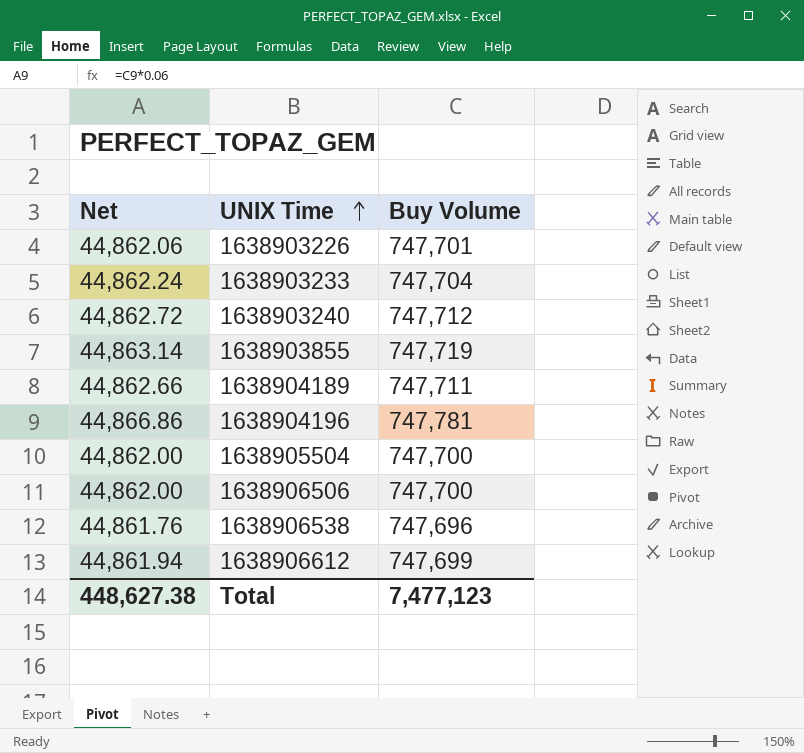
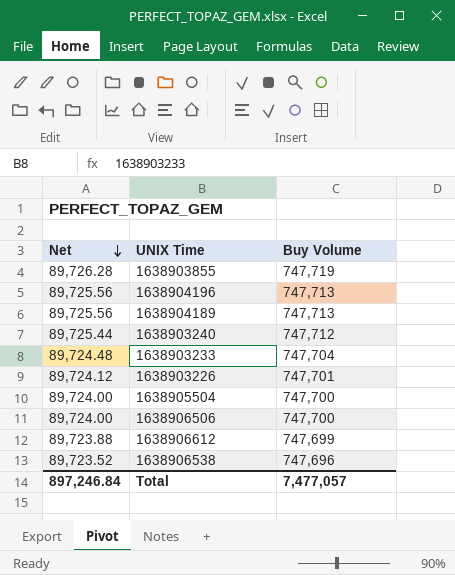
row order: UNIX Time ascending -> Net descending
column Net | formula: [Buy Volume] * 0.06 -> [Buy Volume] * 0.12
1638904196 | Buy Volume: 747,781 -> 747,713
1638904189 | Buy Volume: 747,711 -> 747,713
Total | Net: 448,627.38 -> 897,246.84
Total | Buy Volume: 7,477,123 -> 7,477,057

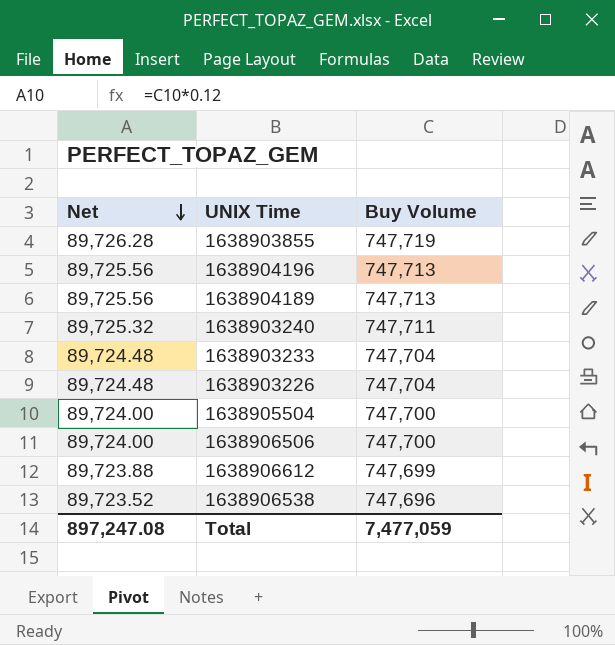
1638903240 | Net: 89,725.44 -> 89,725.32
1638903240 | Buy Volume: 747,712 -> 747,711
1638903226 | Net: 89,724.12 -> 89,724.48
1638903226 | Buy Volume: 747,701 -> 747,704
Total | Net: 897,246.84 -> 897,247.08
Total | Buy Volume: 7,477,057 -> 7,477,059

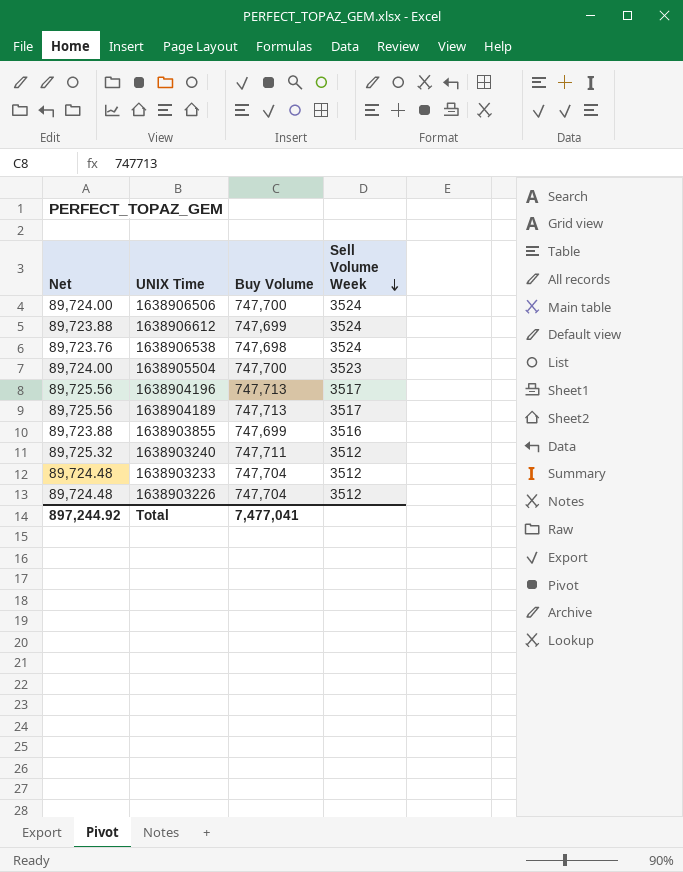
row order: Net descending -> Sell Volume Week descending
column Sell Volume Week | position: none -> 4
1638906538 | Net: 89,723.52 -> 89,723.76
1638906538 | Buy Volume: 747,696 -> 747,698
1638903855 | Net: 89,726.28 -> 89,723.88
1638903855 | Buy Volume: 747,719 -> 747,699
Total | Net: 897,247.08 -> 897,244.92
Total | Buy Volume: 7,477,059 -> 7,477,041

